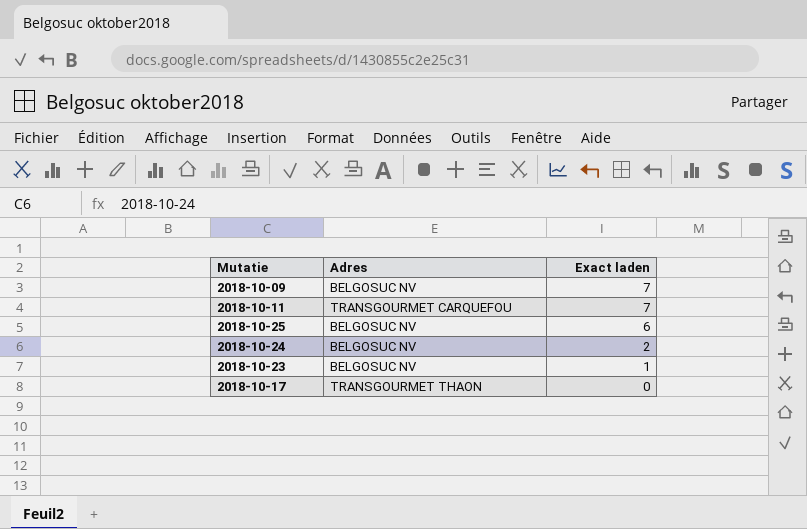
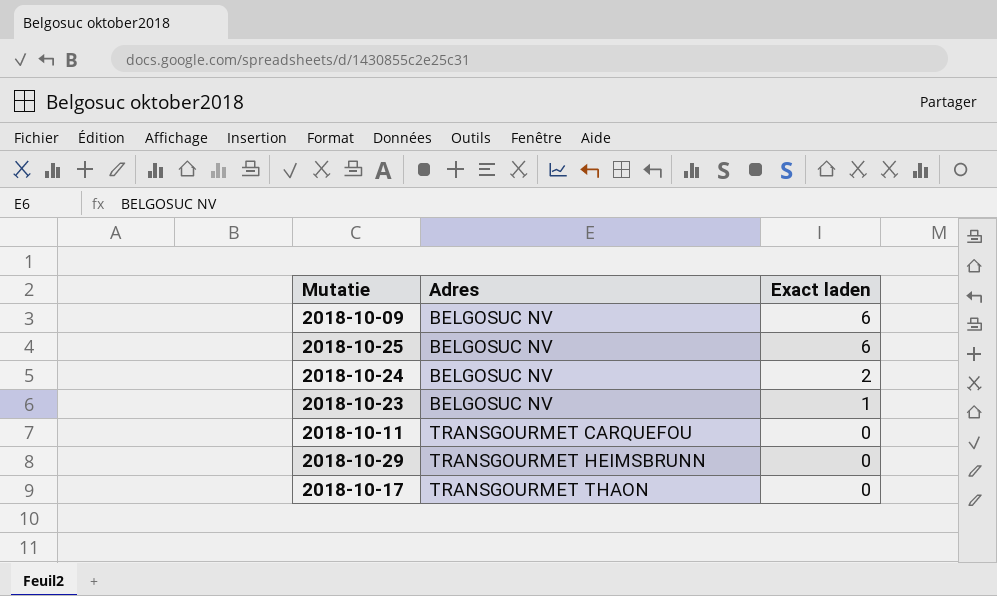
row order: Exact laden descending -> Adres ascending
2018-10-09 | Exact laden: 7 -> 6
2018-10-11 | Exact laden: 7 -> 0
row 2018-10-29: none -> TRANSGOURMET HEIMSBRUNN | 0

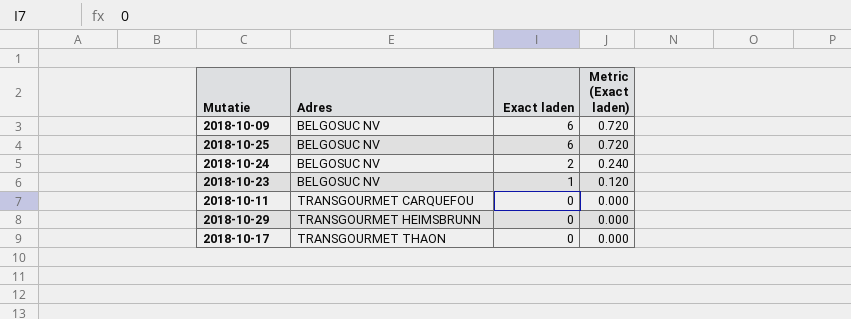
column Metric (Exact laden) | formula: none -> [Exact laden] * 0.12

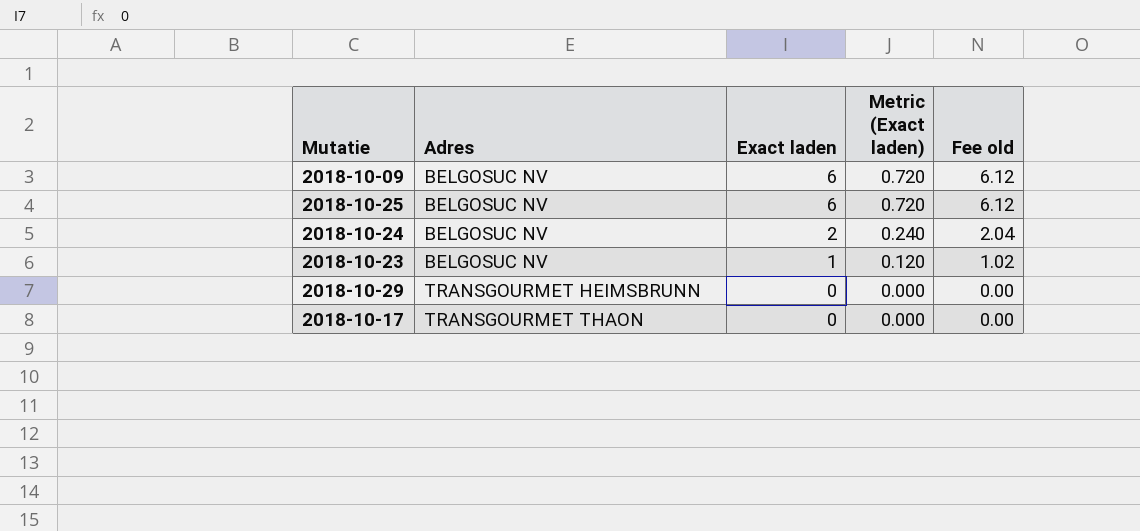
column Fee old | formula: none -> [Exact laden] * 1.02
row 2018-10-11: TRANSGOURMET CARQUEFOU | 0 | 0.000 -> none

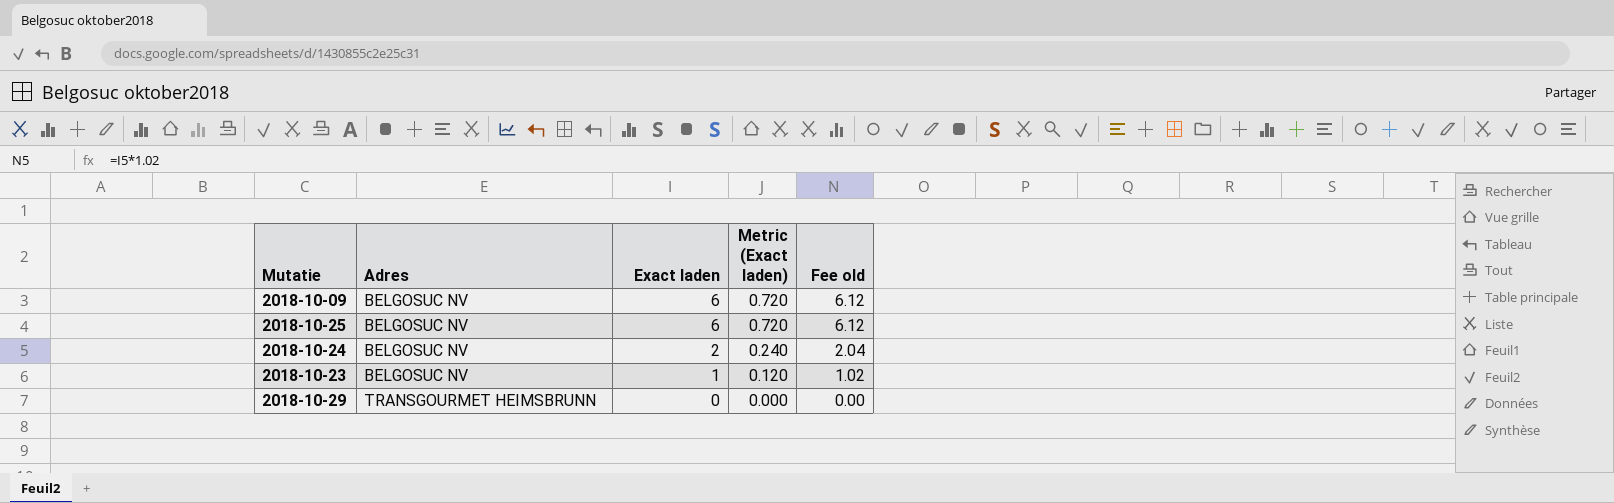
row 2018-10-17: TRANSGOURMET THAON | 0 | 0.000 | 0.00 -> none

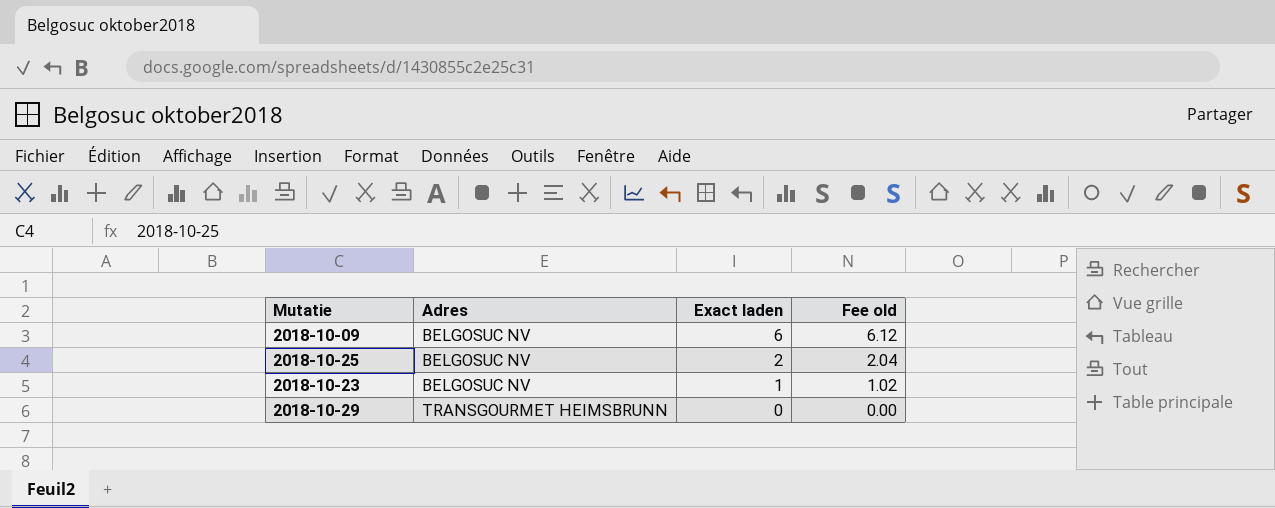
column Metric (Exact laden) | formula: [Exact laden] * 0.12 -> none
row 2018-10-24: BELGOSUC NV | 2 | 0.240 | 2.04 -> none
2018-10-25 | Exact laden: 6 -> 2
2018-10-25 | Fee old: 6.12 -> 2.04

